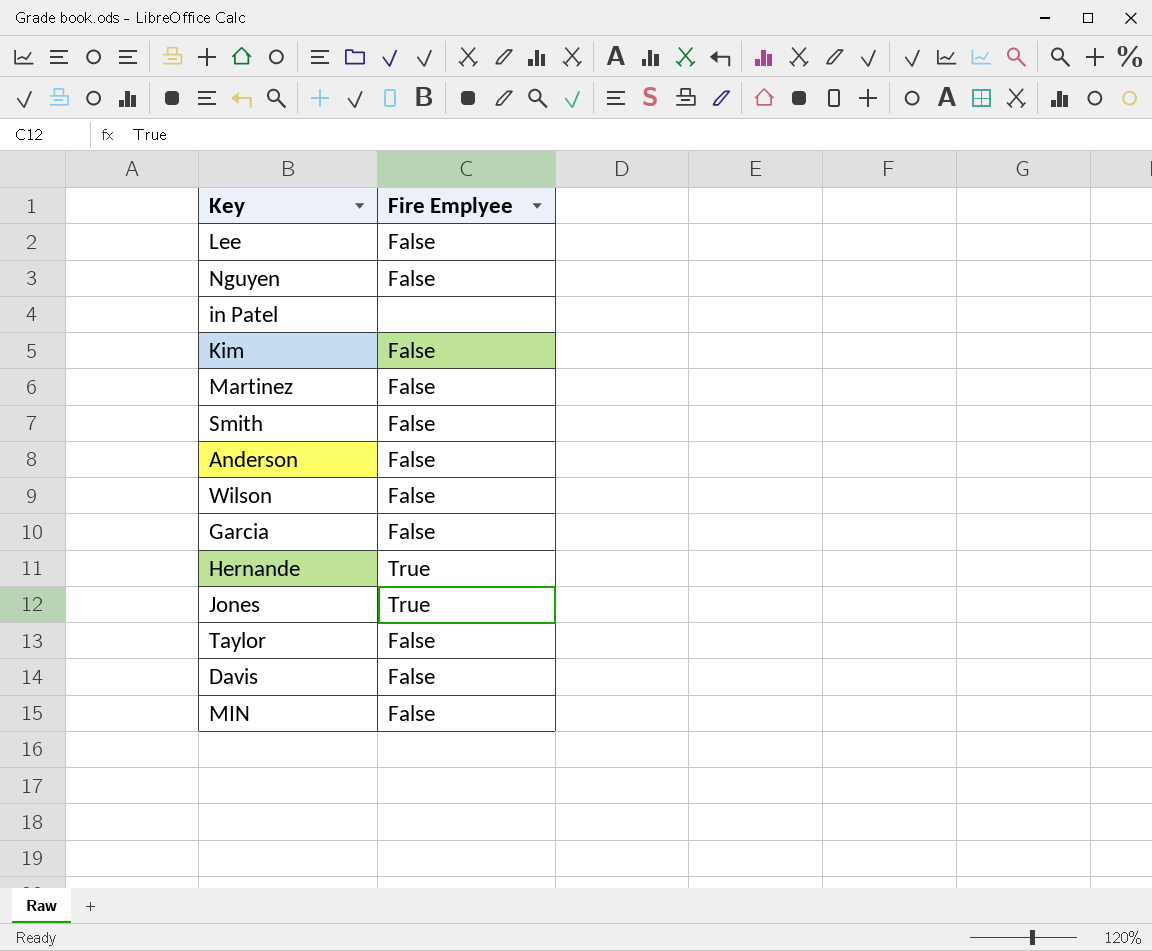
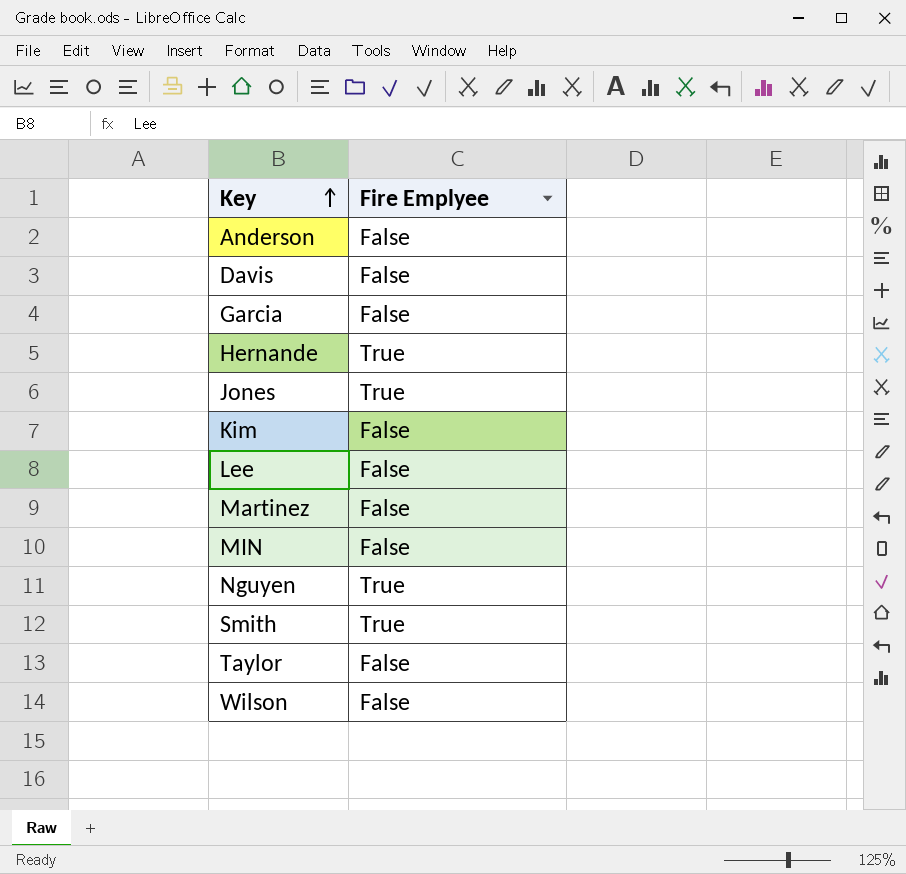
row order: none -> Key ascending
row in Patel: none -> none
Nguyen | Fire Emplyee: False -> True
Smith | Fire Emplyee: False -> True

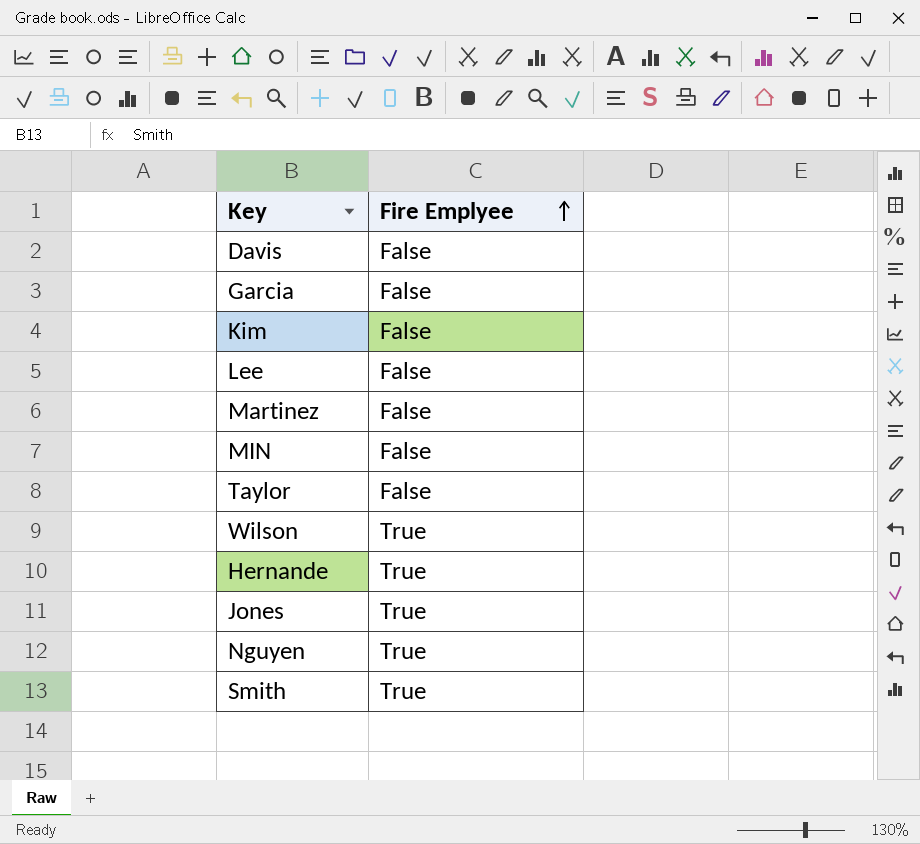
row order: Key ascending -> Fire Emplyee ascending
row Anderson: False -> none
Wilson | Fire Emplyee: False -> True

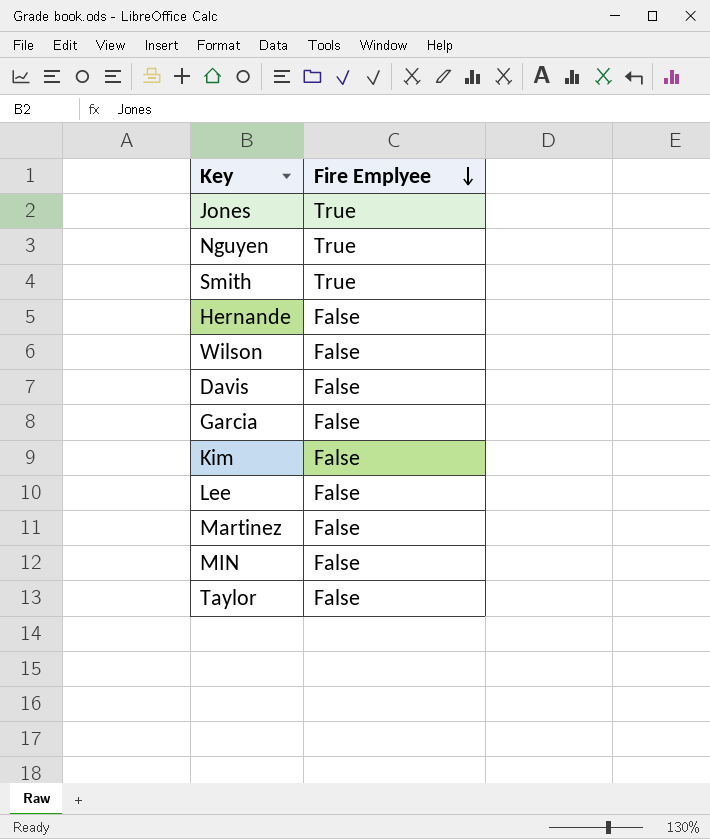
row order: Fire Emplyee ascending -> Fire Emplyee descending
Hernande | Fire Emplyee: True -> False
Wilson | Fire Emplyee: True -> False

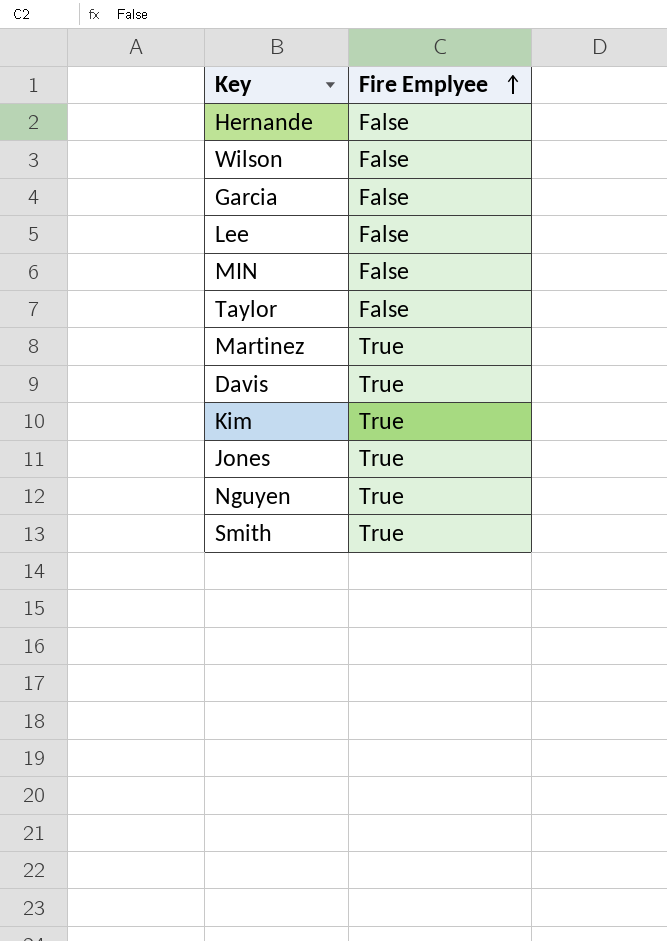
row order: Fire Emplyee descending -> Fire Emplyee ascending
Martinez | Fire Emplyee: False -> True
Davis | Fire Emplyee: False -> True
Kim | Fire Emplyee: False -> True

